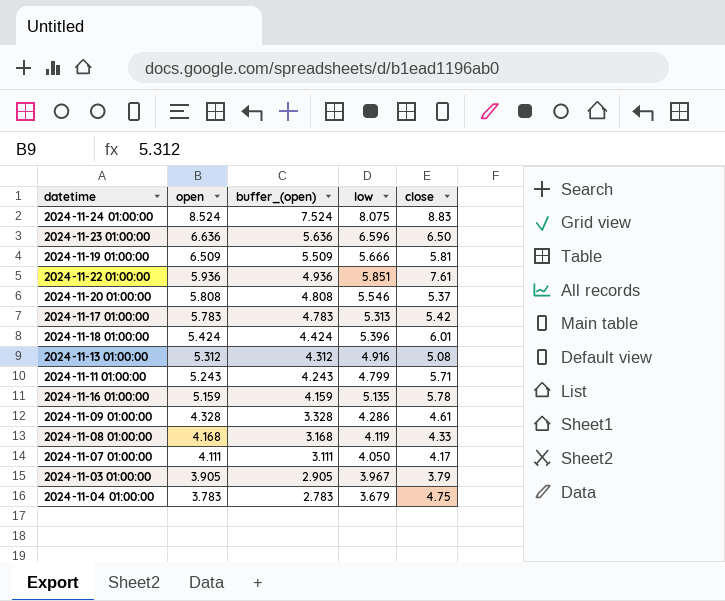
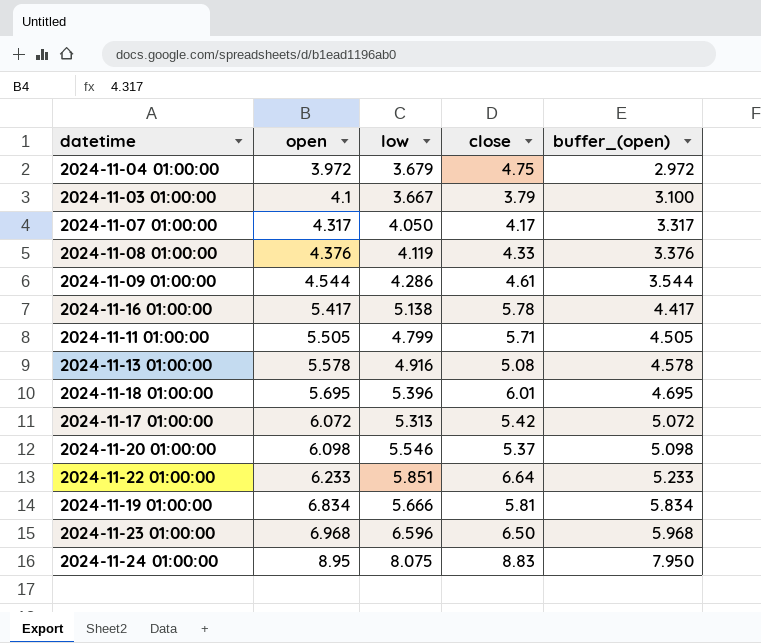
row order: open descending -> open ascending
column buffer_(open) | position: 3 -> 5
2024-11-04 01:00:00 | open: 3.783 -> 3.972
2024-11-04 01:00:00 | buffer_(open): 2.783 -> 2.972
2024-11-03 01:00:00 | open: 3.905 -> 4.1
2024-11-03 01:00:00 | low: 3.967 -> 3.667
2024-11-03 01:00:00 | buffer_(open): 2.905 -> 3.100
2024-11-07 01:00:00 | open: 4.111 -> 4.317
2024-11-07 01:00:00 | buffer_(open): 3.111 -> 3.317
2024-11-08 01:00:00 | open: 4.168 -> 4.376
2024-11-08 01:00:00 | buffer_(open): 3.168 -> 3.376
2024-11-09 01:00:00 | open: 4.328 -> 4.544
2024-11-09 01:00:00 | buffer_(open): 3.328 -> 3.544
2024-11-16 01:00:00 | open: 5.159 -> 5.417
2024-11-16 01:00:00 | low: 5.135 -> 5.138
2024-11-16 01:00:00 | buffer_(open): 4.159 -> 4.417
2024-11-11 01:00:00 | open: 5.243 -> 5.505
2024-11-11 01:00:00 | buffer_(open): 4.243 -> 4.505
2024-11-13 01:00:00 | open: 5.312 -> 5.578
2024-11-13 01:00:00 | buffer_(open): 4.312 -> 4.578
2024-11-18 01:00:00 | open: 5.424 -> 5.695
2024-11-18 01:00:00 | buffer_(open): 4.424 -> 4.695
2024-11-17 01:00:00 | open: 5.783 -> 6.072
2024-11-17 01:00:00 | buffer_(open): 4.783 -> 5.072
2024-11-20 01:00:00 | open: 5.808 -> 6.098
2024-11-20 01:00:00 | buffer_(open): 4.808 -> 5.098
2024-11-22 01:00:00 | open: 5.936 -> 6.233
2024-11-22 01:00:00 | close: 7.61 -> 6.64
2024-11-22 01:00:00 | buffer_(open): 4.936 -> 5.233
2024-11-19 01:00:00 | open: 6.509 -> 6.834
2024-11-19 01:00:00 | buffer_(open): 5.509 -> 5.834
2024-11-23 01:00:00 | open: 6.636 -> 6.968
2024-11-23 01:00:00 | buffer_(open): 5.636 -> 5.968
2024-11-24 01:00:00 | open: 8.524 -> 8.95
2024-11-24 01:00:00 | buffer_(open): 7.524 -> 7.950

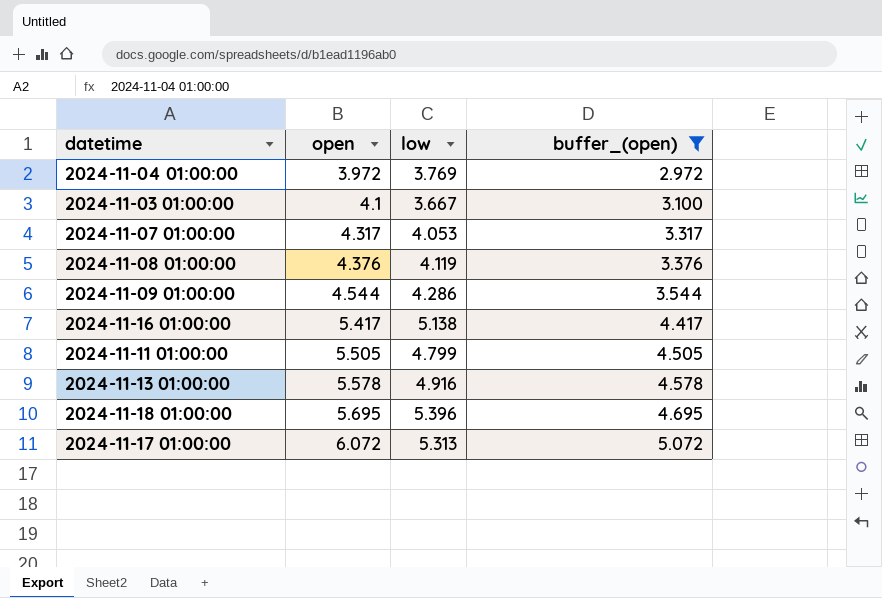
filter: none -> buffer_(open) <= 5.072
column close | position: 4 -> none
2024-11-04 01:00:00 | low: 3.679 -> 3.769
2024-11-07 01:00:00 | low: 4.050 -> 4.053

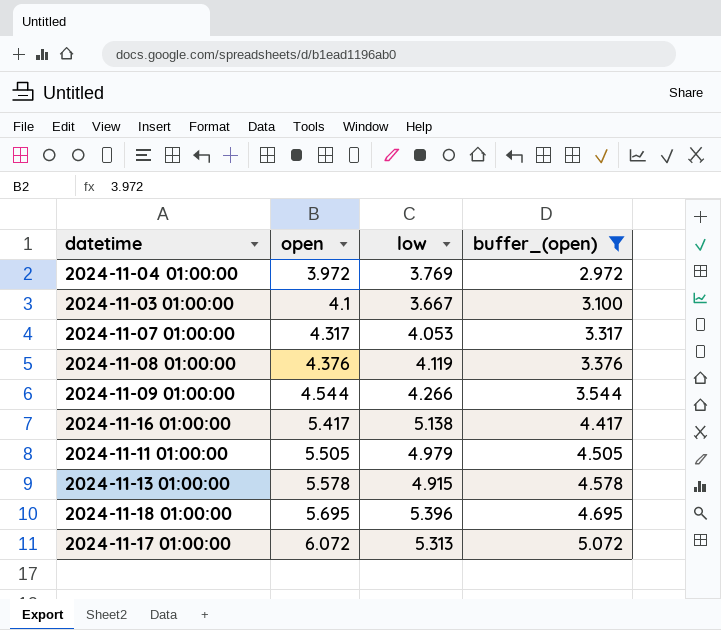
2024-11-09 01:00:00 | low: 4.286 -> 4.266
2024-11-11 01:00:00 | low: 4.799 -> 4.979
2024-11-13 01:00:00 | low: 4.916 -> 4.915

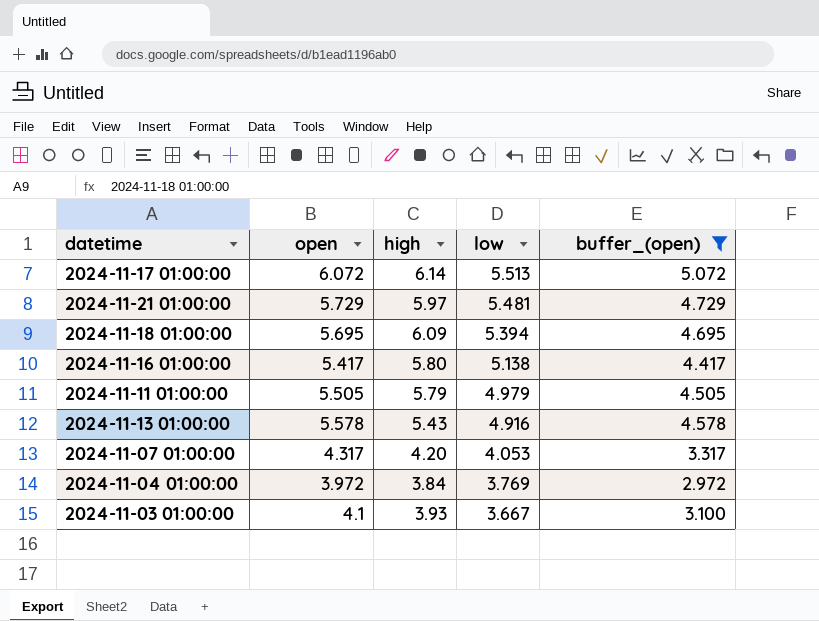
row order: open ascending -> low descending
column high | position: none -> 3
row 2024-11-08 01:00:00: 4.376 | 4.119 | 3.376 -> none
row 2024-11-09 01:00:00: 4.544 | 4.266 | 3.544 -> none
2024-11-17 01:00:00 | low: 5.313 -> 5.513
row 2024-11-21 01:00:00: none -> 5.729 | 5.97 | 5.481 | 4.729
2024-11-18 01:00:00 | low: 5.396 -> 5.394
2024-11-13 01:00:00 | low: 4.915 -> 4.916

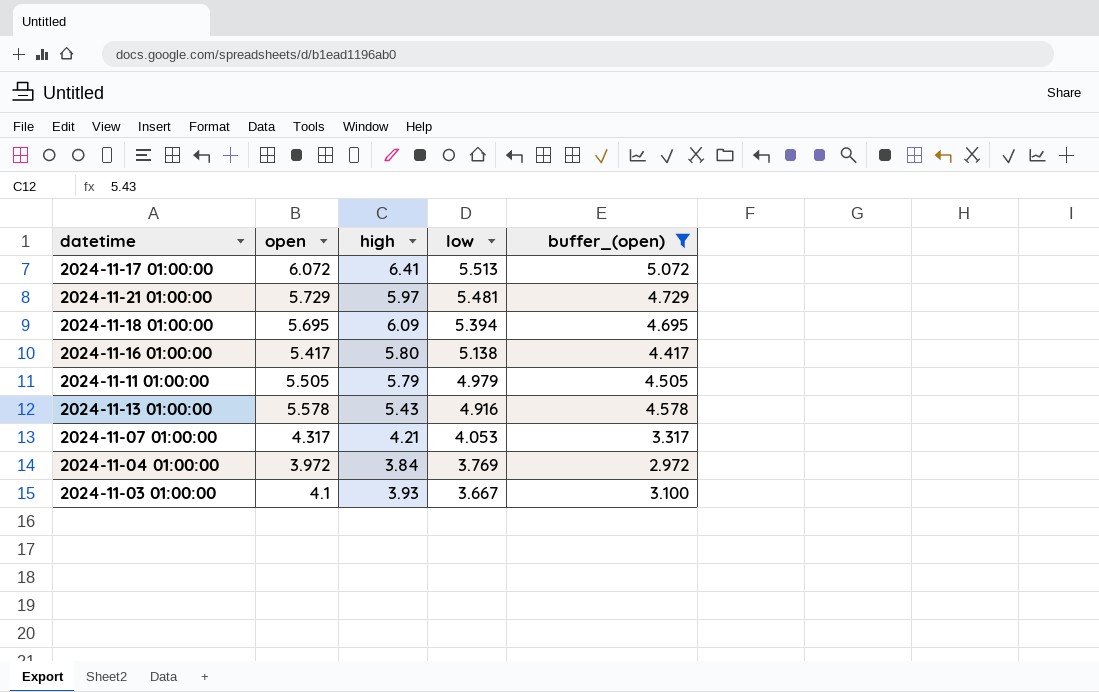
2024-11-17 01:00:00 | high: 6.14 -> 6.41
2024-11-07 01:00:00 | high: 4.20 -> 4.21

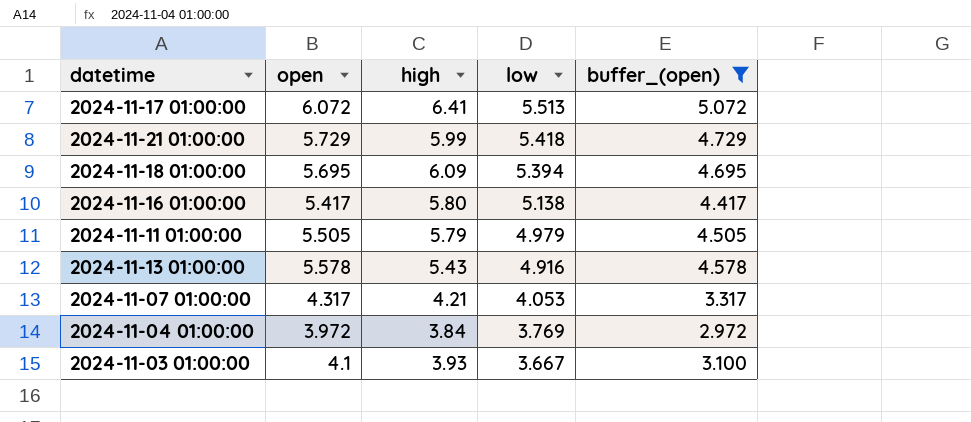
2024-11-21 01:00:00 | high: 5.97 -> 5.99
2024-11-21 01:00:00 | low: 5.481 -> 5.418

